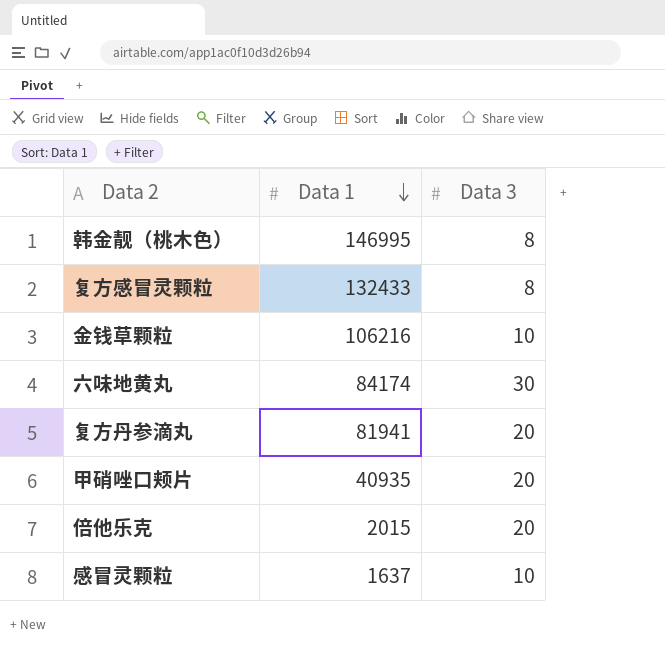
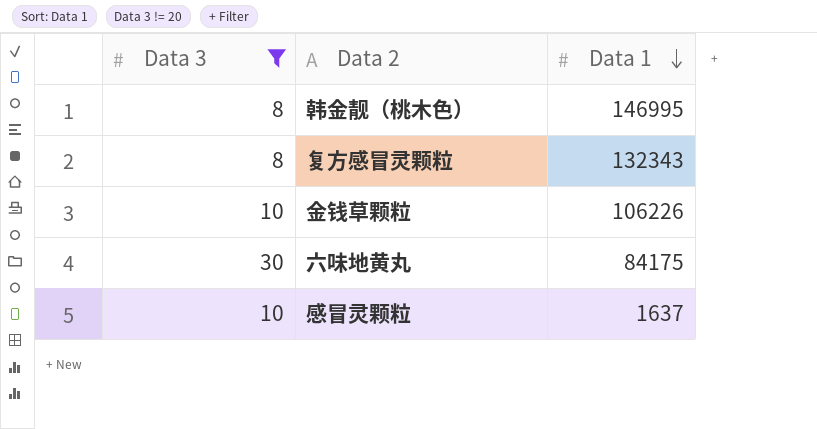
filter: none -> Data 3 != 20
column Data 3 | position: 3 -> 1
复方感冒灵颗粒 | Data 1: 132433 -> 132343
金钱草颗粒 | Data 1: 106216 -> 106226
六味地黄丸 | Data 1: 84174 -> 84175

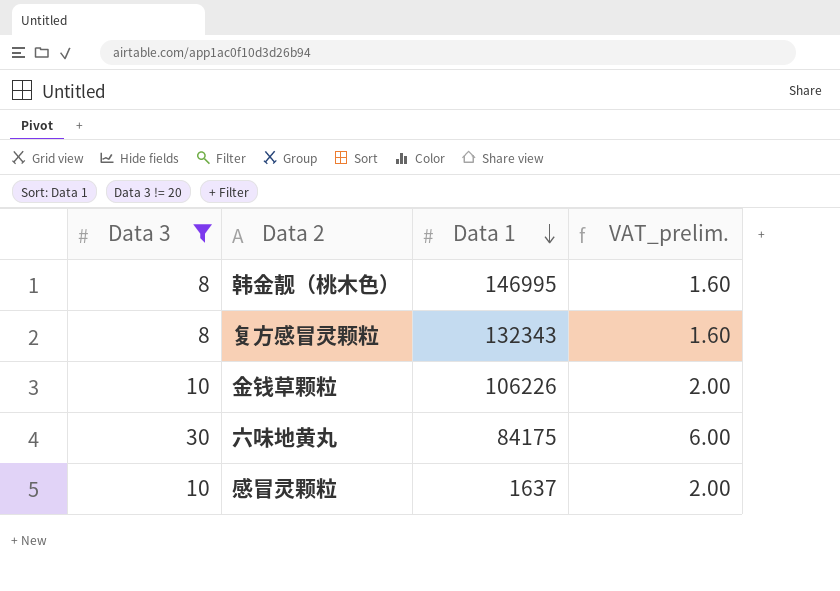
column VAT_prelim. | formula: none -> [Data 3] * 0.2

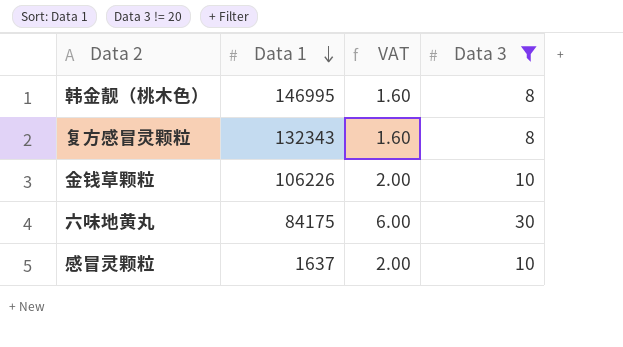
column name: VAT_prelim. -> VAT
column Data 3 | position: 1 -> 4

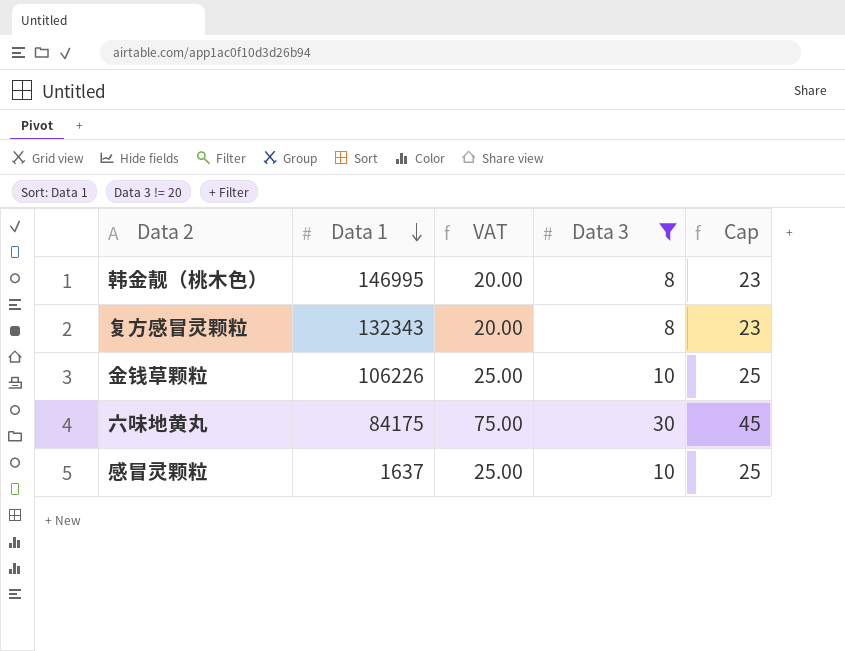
column VAT | formula: [Data 3] * 0.2 -> [Data 3] * 2.5
column Cap | formula: none -> [Data 3] + 15

